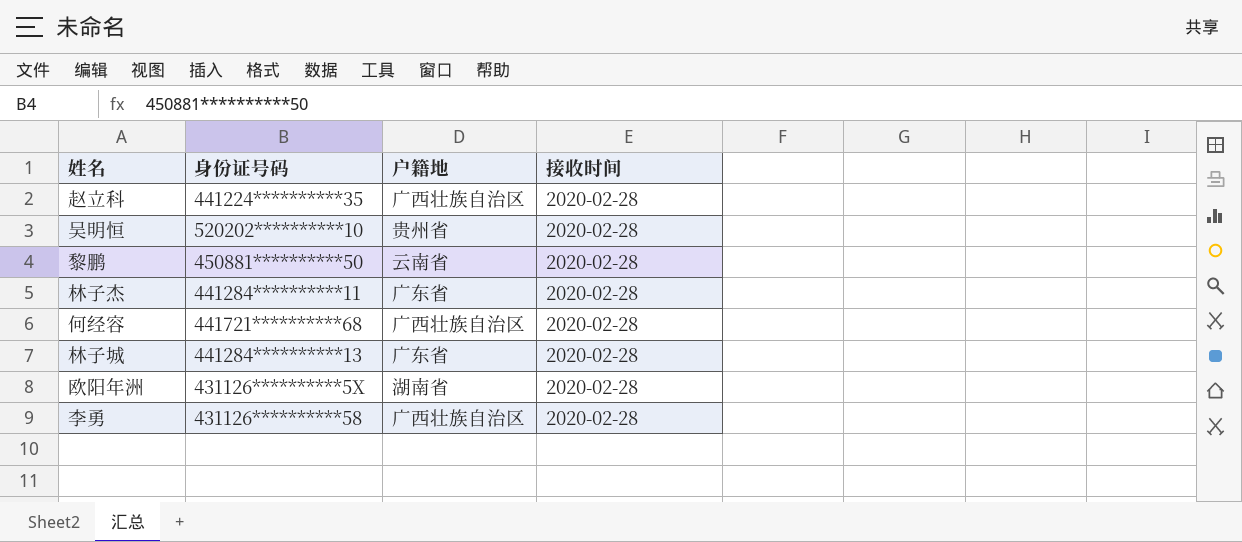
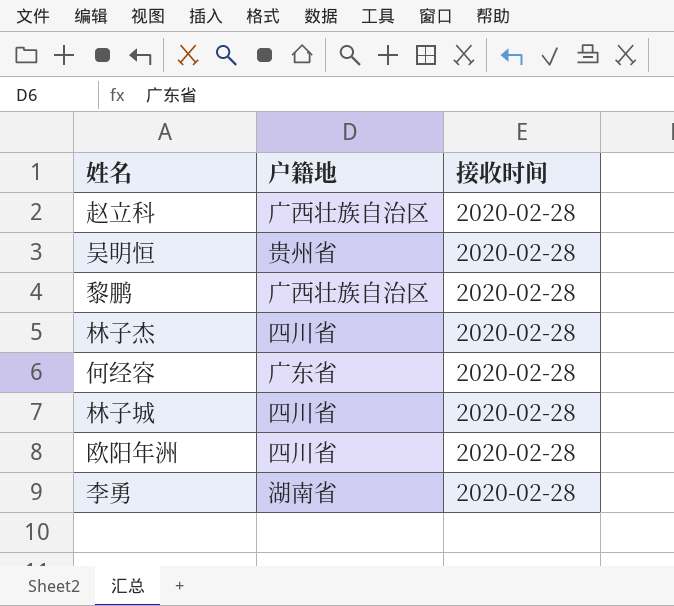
column 身份证号码 | position: 2 -> none
黎鹏 | 户籍地: 云南省 -> 广西壮族自治区
林子杰 | 户籍地: 广东省 -> 四川省
何经容 | 户籍地: 广西壮族自治区 -> 广东省
林子城 | 户籍地: 广东省 -> 四川省
欧阳年洲 | 户籍地: 湖南省 -> 四川省
李勇 | 户籍地: 广西壮族自治区 -> 湖南省

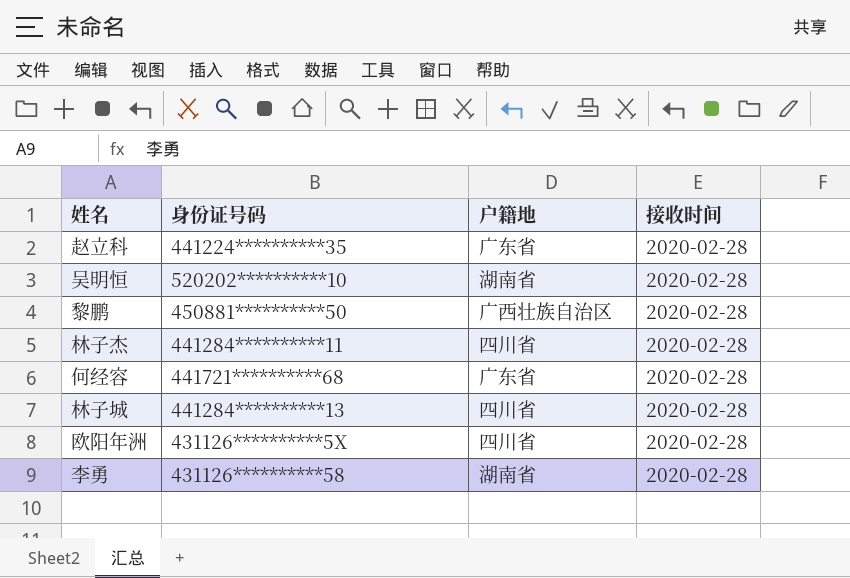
column 身份证号码 | position: none -> 2
赵立科 | 户籍地: 广西壮族自治区 -> 广东省
吴明恒 | 户籍地: 贵州省 -> 湖南省

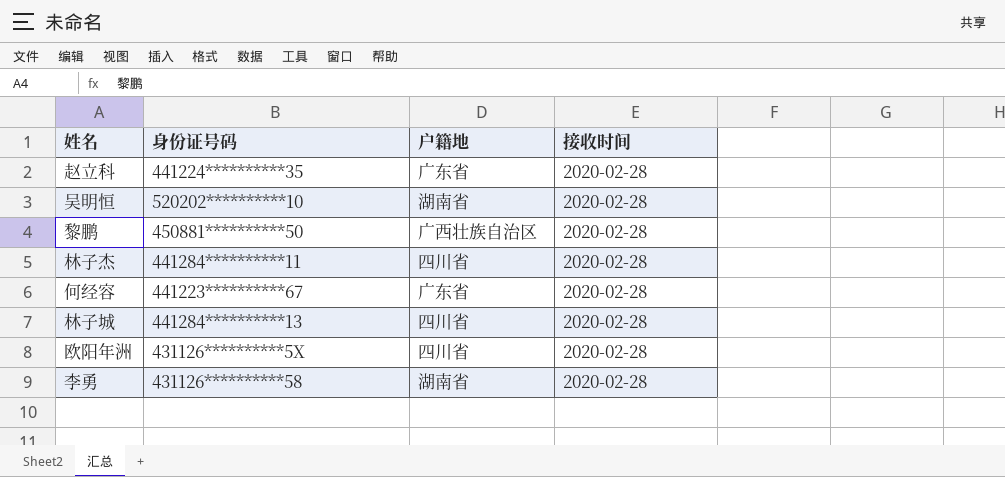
何经容 | 身份证号码: 441721**********68 -> 441223**********67

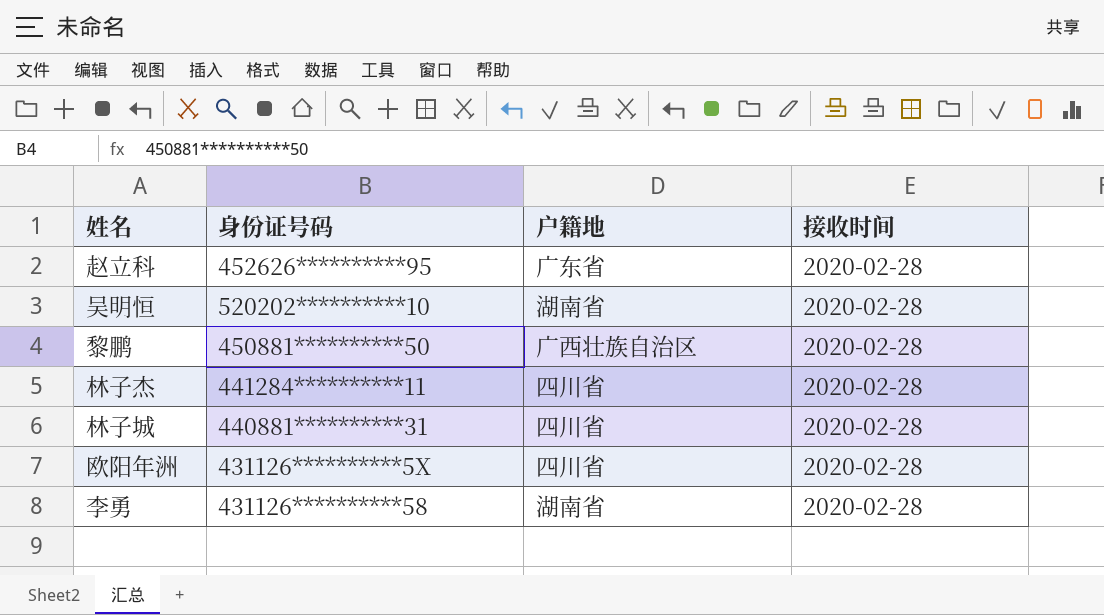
row 何经容: 441223**********67 | 广东省 | 2020-02-28 -> none
赵立科 | 身份证号码: 441224**********35 -> 452626**********95
林子城 | 身份证号码: 441284**********13 -> 440881**********31

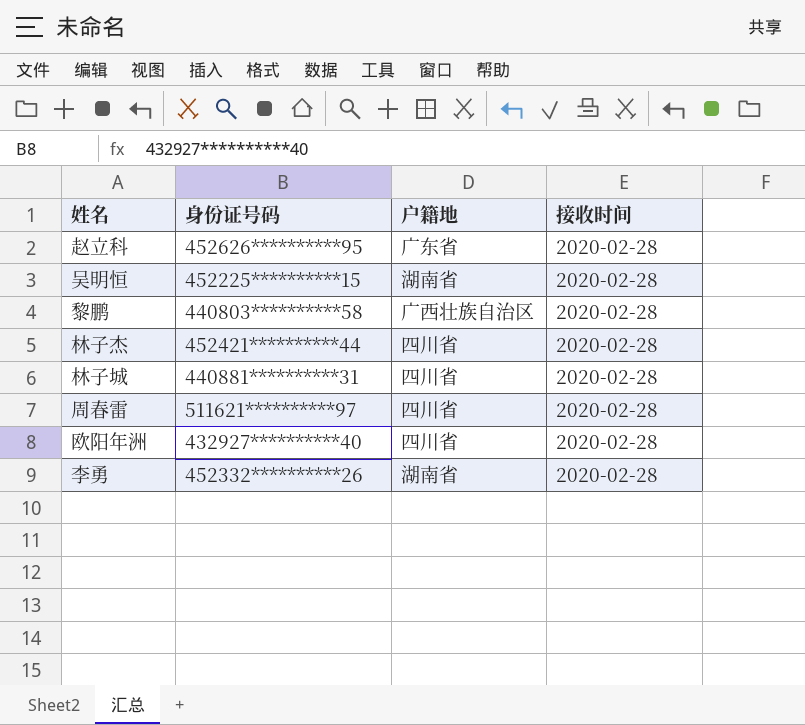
吴明恒 | 身份证号码: 520202**********10 -> 452225**********15
黎鹏 | 身份证号码: 450881**********50 -> 440803**********58
林子杰 | 身份证号码: 441284**********11 -> 452421**********44
row 周春雷: none -> 511621**********97 | 四川省 | 2020-02-28
欧阳年洲 | 身份证号码: 431126**********5X -> 432927**********40
李勇 | 身份证号码: 431126**********58 -> 452332**********26

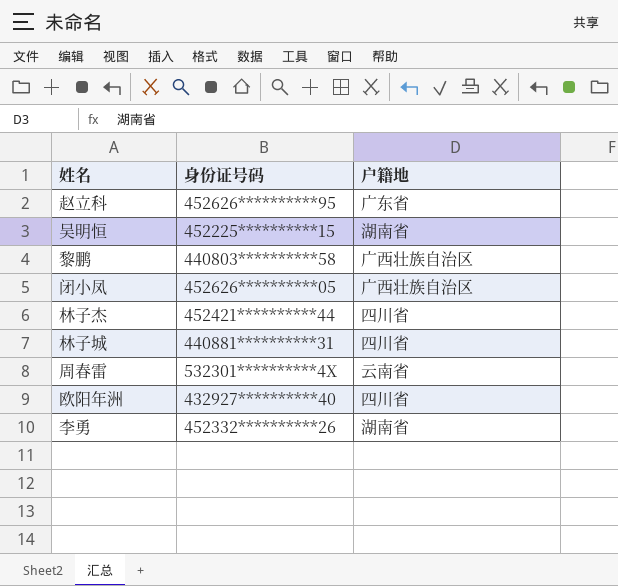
column 接收时间 | position: 4 -> none
row 闭小凤: none -> 452626**********05 | 广西壮族自治区
周春雷 | 身份证号码: 511621**********97 -> 532301**********4X
周春雷 | 户籍地: 四川省 -> 云南省

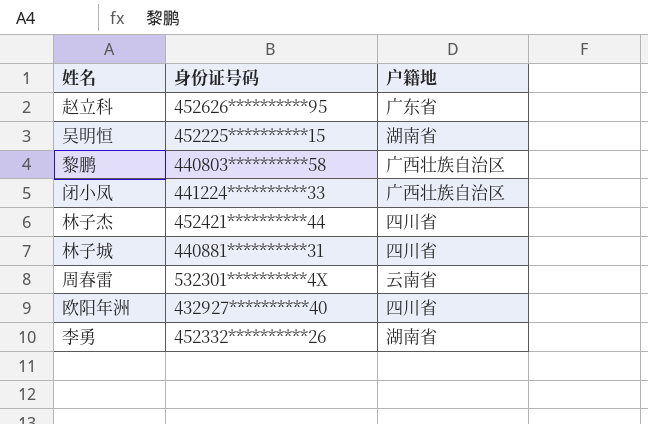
闭小凤 | 身份证号码: 452626**********05 -> 441224**********33

